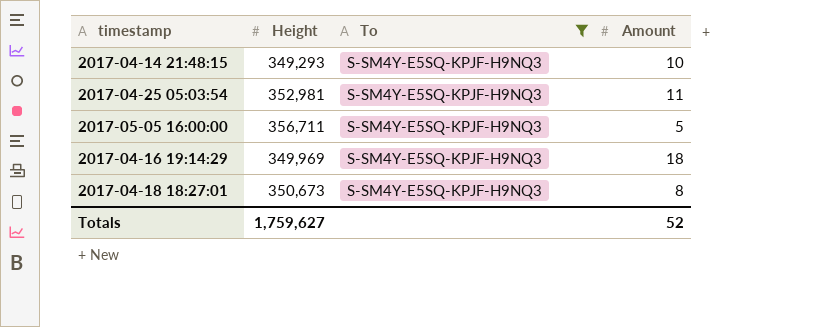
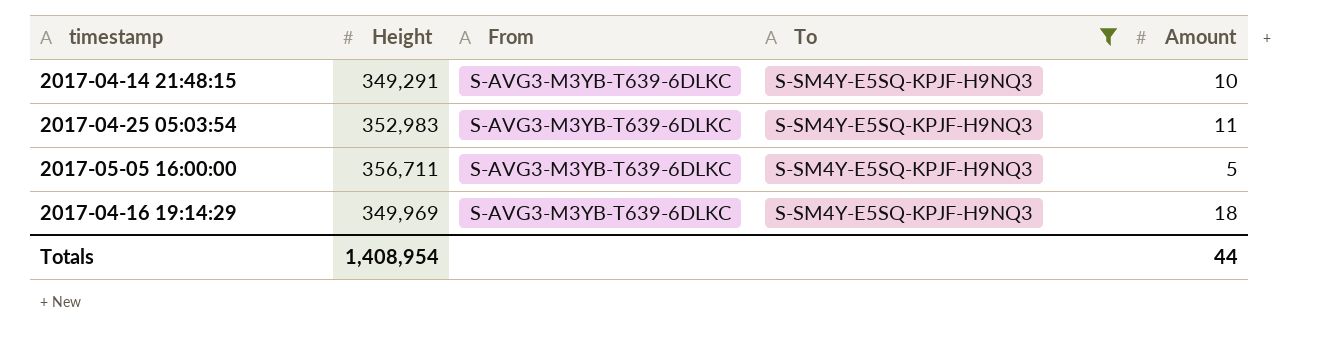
column From | position: none -> 3
row 2017-04-18 18:27:01: 350,673 | S-SM4Y-E5SQ-KPJF-H9NQ3 | 8 -> none
2017-04-14 21:48:15 | Height: 349,293 -> 349,291
2017-04-25 05:03:54 | Height: 352,981 -> 352,983
Totals | Height: 1,759,627 -> 1,408,954
Totals | Amount: 52 -> 44

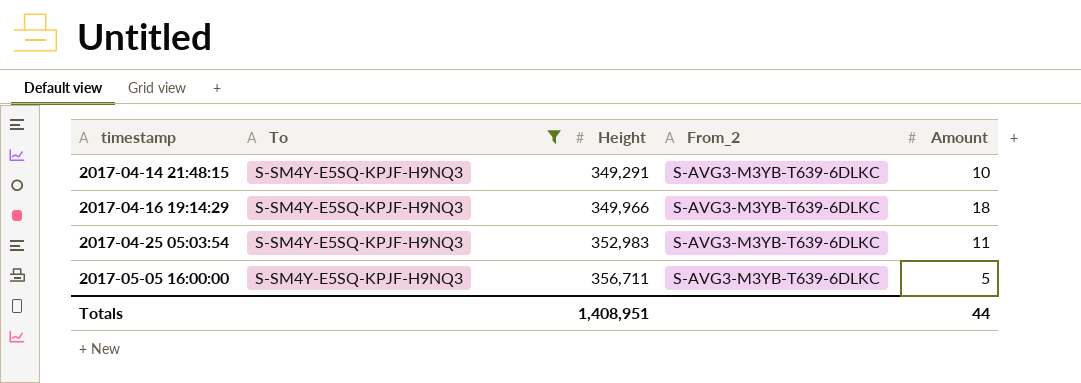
row order: none -> timestamp ascending
column To | position: 4 -> 2
column name: From -> From_2
2017-04-16 19:14:29 | Height: 349,969 -> 349,966
Totals | Height: 1,408,954 -> 1,408,951

